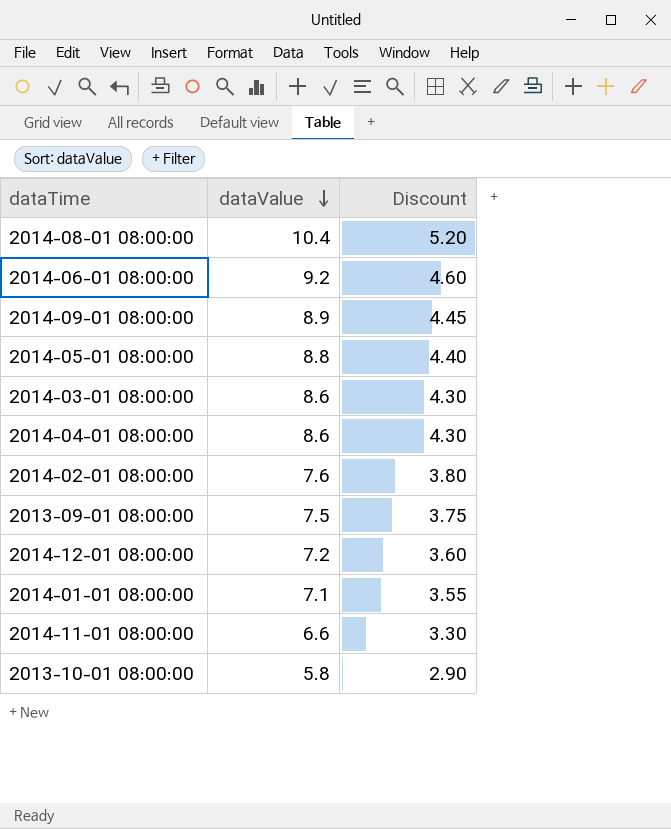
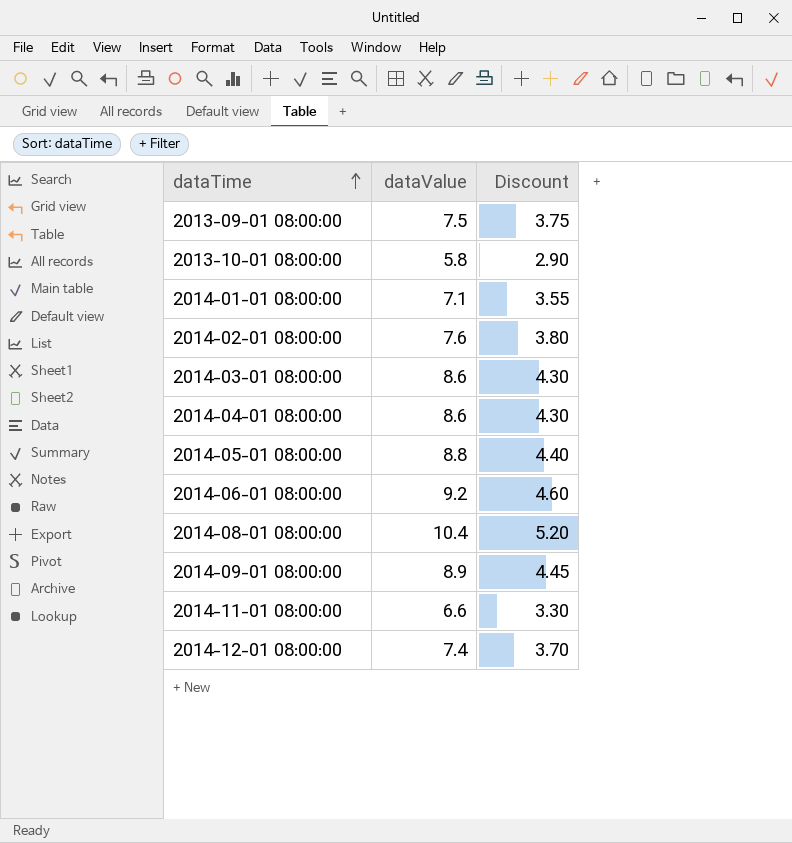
row order: dataValue descending -> dataTime ascending
2014-12-01 08:00:00 | dataValue: 7.2 -> 7.4
2014-12-01 08:00:00 | Discount: 3.60 -> 3.70

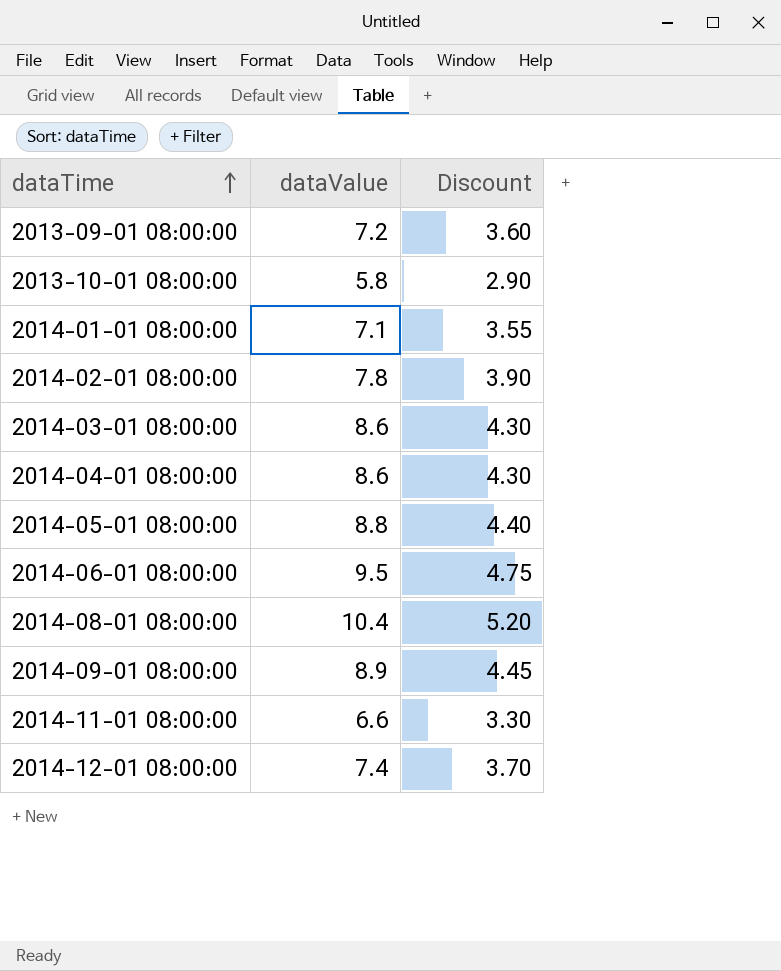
2013-09-01 08:00:00 | dataValue: 7.5 -> 7.2
2013-09-01 08:00:00 | Discount: 3.75 -> 3.60
2014-02-01 08:00:00 | dataValue: 7.6 -> 7.8
2014-02-01 08:00:00 | Discount: 3.80 -> 3.90
2014-06-01 08:00:00 | dataValue: 9.2 -> 9.5
2014-06-01 08:00:00 | Discount: 4.60 -> 4.75

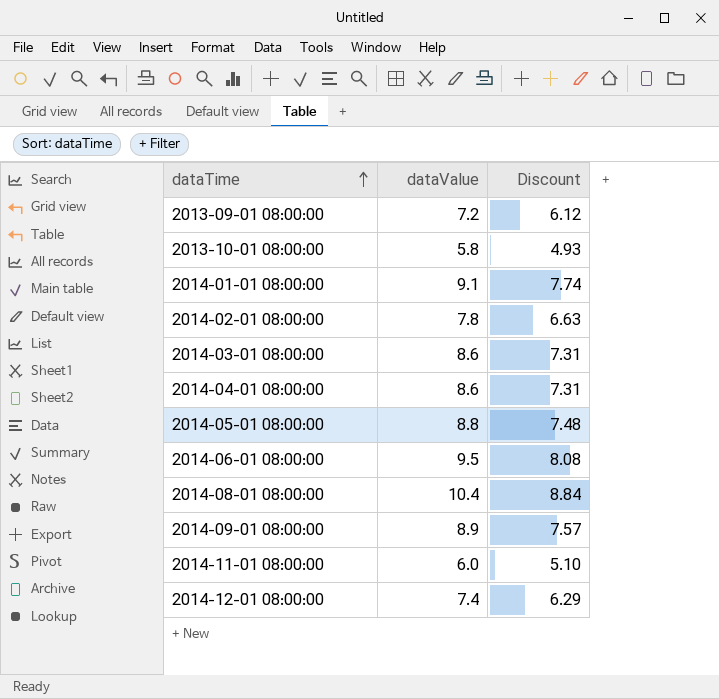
column Discount | formula: [dataValue] * 0.5 -> [dataValue] * 0.85
2014-01-01 08:00:00 | dataValue: 7.1 -> 9.1
2014-11-01 08:00:00 | dataValue: 6.6 -> 6.0

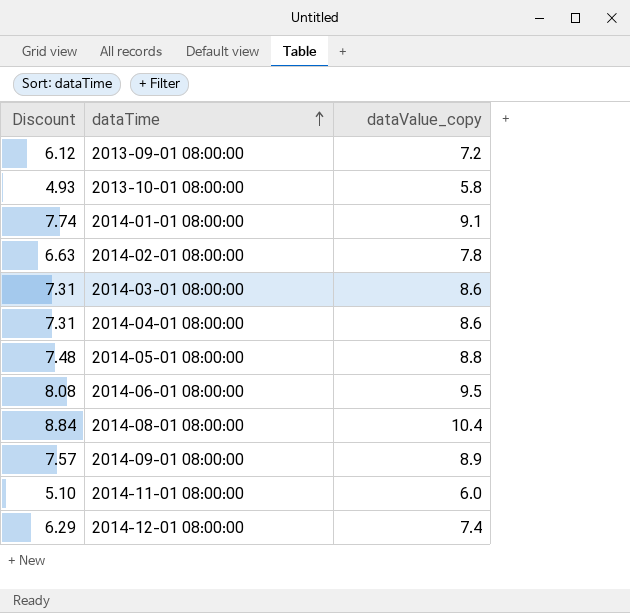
column Discount | position: 3 -> 1
column name: dataValue -> dataValue_copy

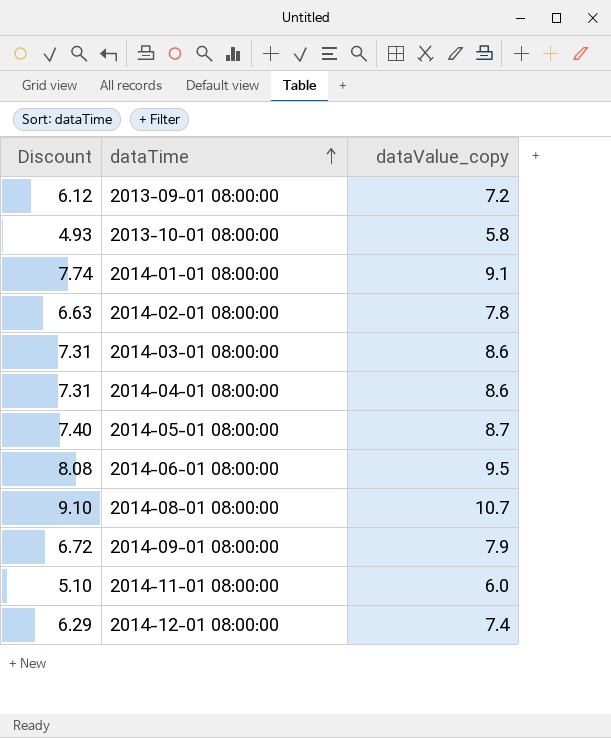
2014-05-01 08:00:00 | Discount: 7.48 -> 7.40
2014-05-01 08:00:00 | dataValue_copy: 8.8 -> 8.7
2014-08-01 08:00:00 | Discount: 8.84 -> 9.10
2014-08-01 08:00:00 | dataValue_copy: 10.4 -> 10.7
2014-09-01 08:00:00 | Discount: 7.57 -> 6.72
2014-09-01 08:00:00 | dataValue_copy: 8.9 -> 7.9

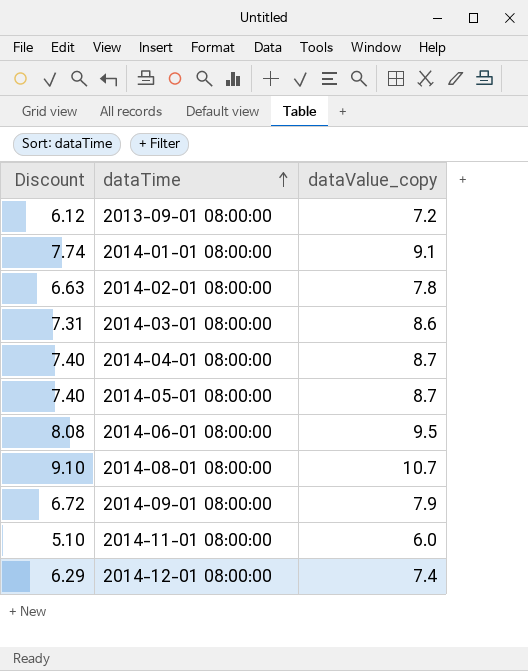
row 2013-10-01 08:00:00: 4.93 | 5.8 -> none
2014-04-01 08:00:00 | Discount: 7.31 -> 7.40
2014-04-01 08:00:00 | dataValue_copy: 8.6 -> 8.7

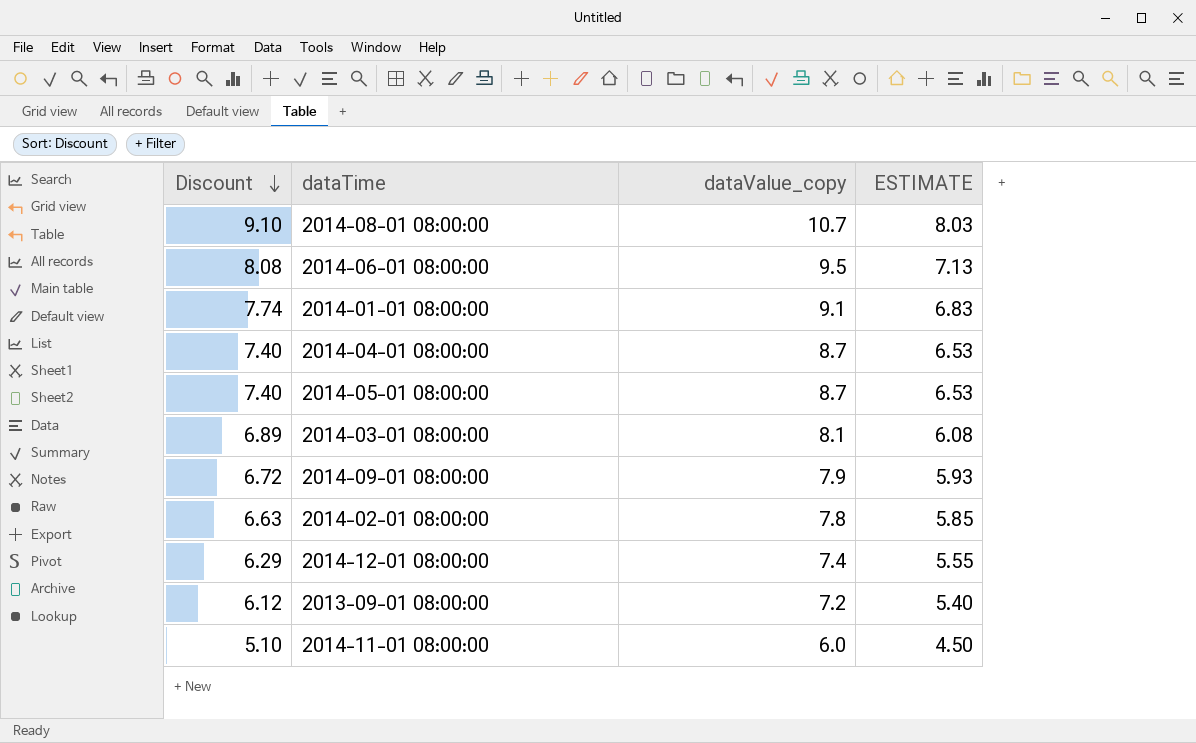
row order: dataTime ascending -> Discount descending
column ESTIMATE | formula: none -> [dataValue_copy] * 0.75
2014-03-01 08:00:00 | Discount: 7.31 -> 6.89
2014-03-01 08:00:00 | dataValue_copy: 8.6 -> 8.1

